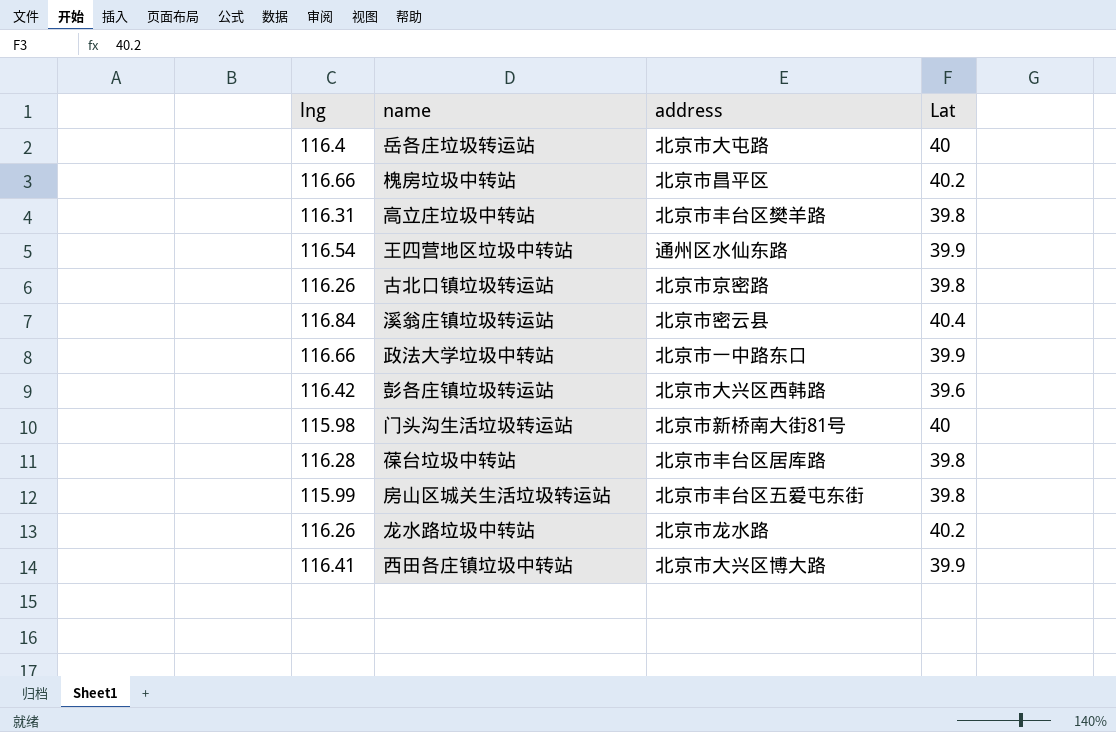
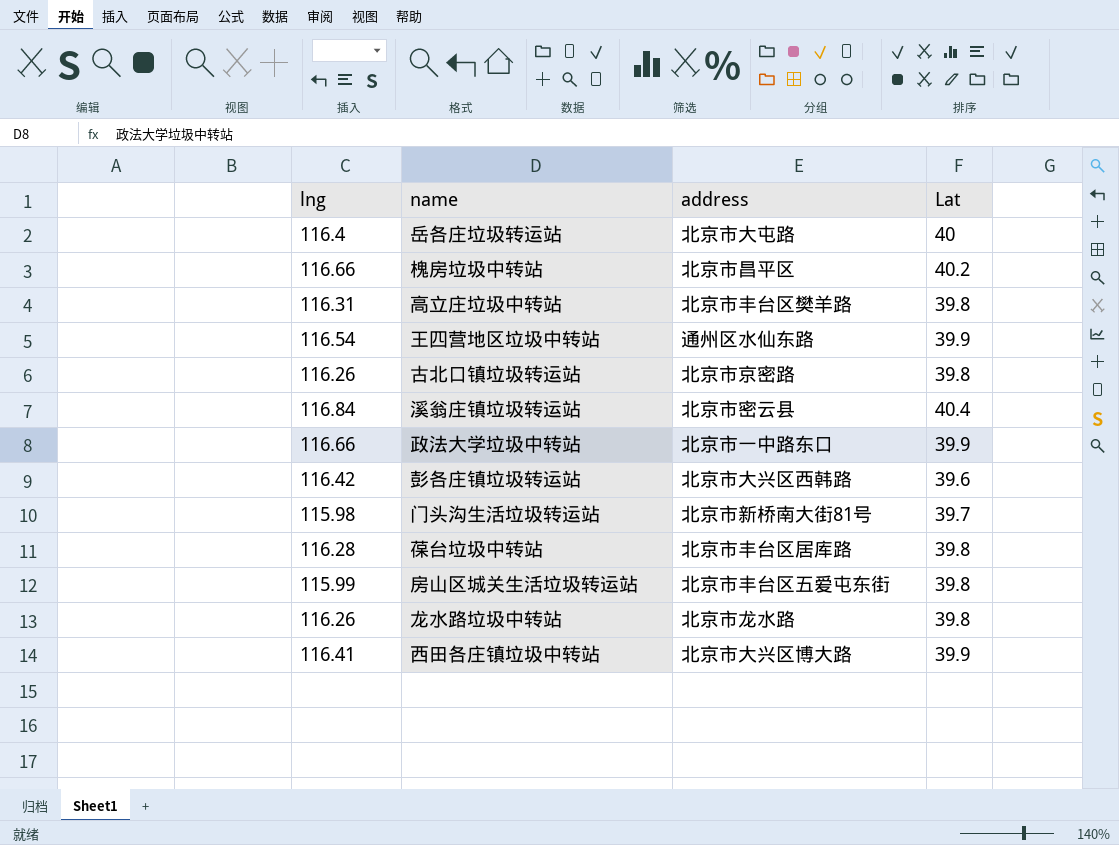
门头沟生活垃圾转运站 | Lat: 40 -> 39.7
龙水路垃圾中转站 | Lat: 40.2 -> 39.8

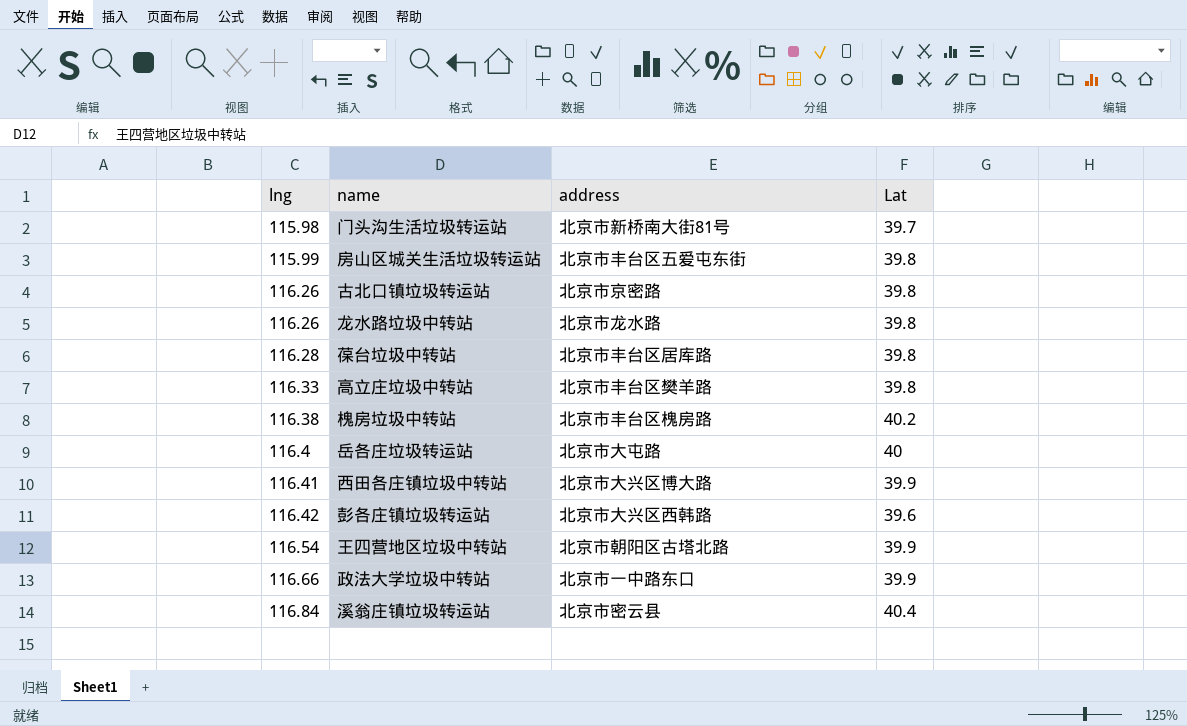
row order: none -> lng ascending
高立庄垃圾中转站 | lng: 116.31 -> 116.33
槐房垃圾中转站 | lng: 116.66 -> 116.38
槐房垃圾中转站 | address: 北京市昌平区 -> 北京市丰台区槐房路
王四营地区垃圾中转站 | address: 通州区水仙东路 -> 北京市朝阳区古塔北路

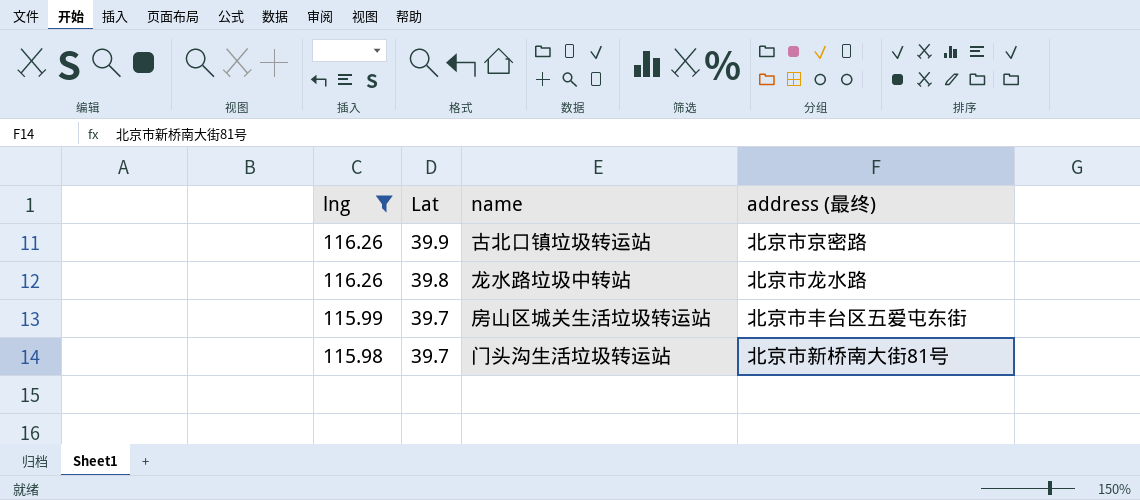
filter: none -> lng <= 116.26
row order: lng ascending -> lng descending
column Lat | position: 4 -> 2
column name: address -> address (最终)
古北口镇垃圾转运站 | Lat: 39.8 -> 39.9
房山区城关生活垃圾转运站 | Lat: 39.8 -> 39.7

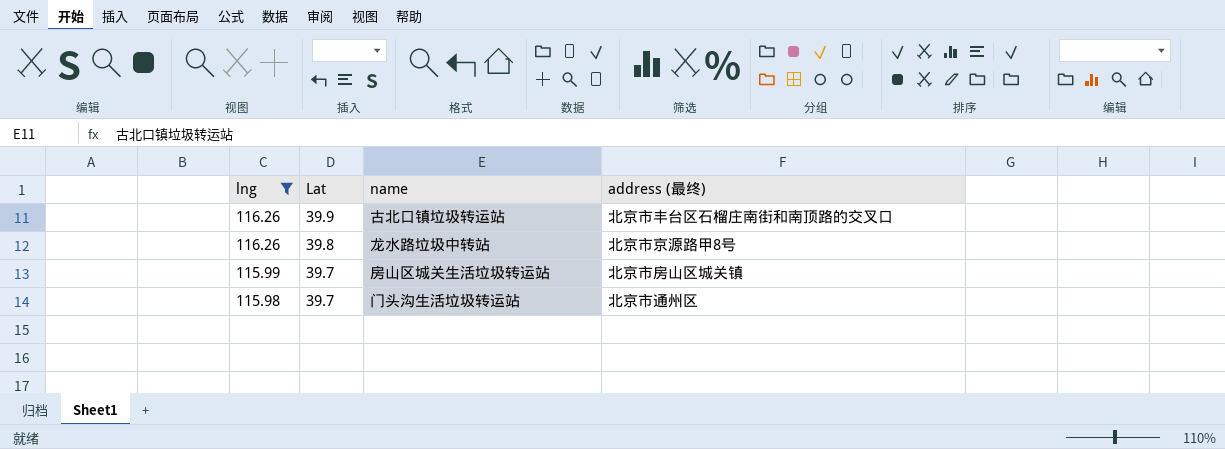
古北口镇垃圾转运站 | address (最终): 北京市京密路 -> 北京市丰台区石榴庄南街和南顶路的交叉口
龙水路垃圾中转站 | address (最终): 北京市龙水路 -> 北京市京源路甲8号
房山区城关生活垃圾转运站 | address (最终): 北京市丰台区五爱屯东街 -> 北京市房山区城关镇
门头沟生活垃圾转运站 | address (最终): 北京市新桥南大街81号 -> 北京市通州区

